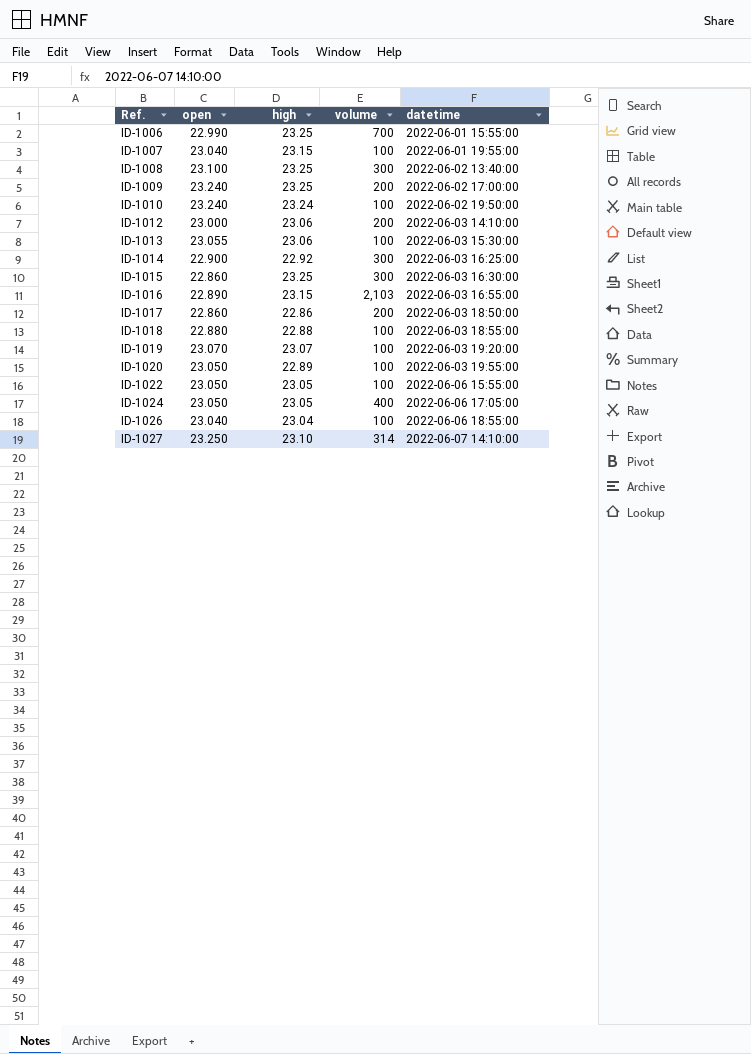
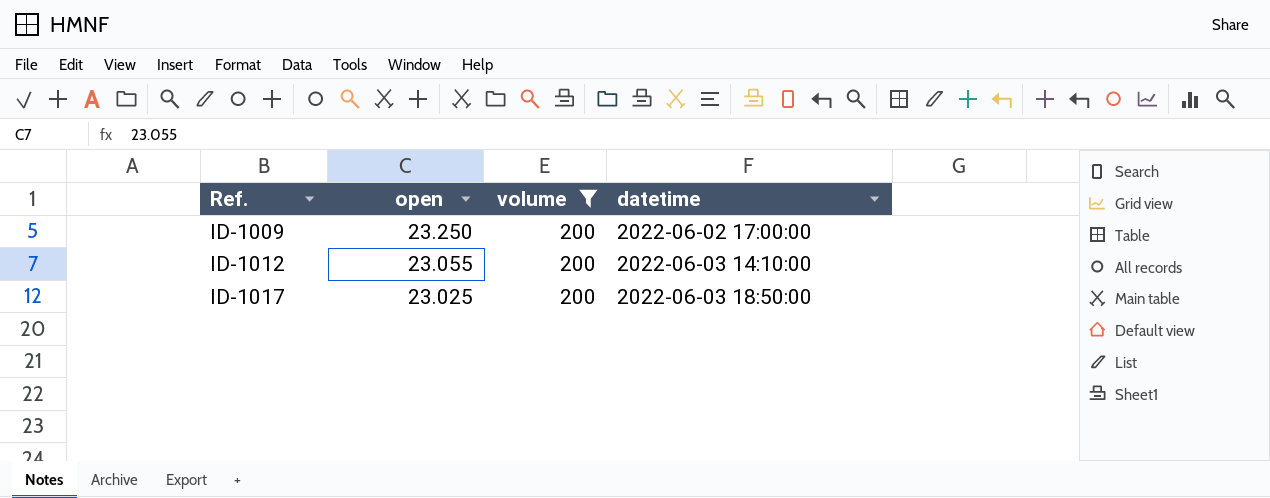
filter: none -> volume = 200
column high | position: 3 -> none
ID-1009 | open: 23.240 -> 23.250
ID-1012 | open: 23.000 -> 23.055
ID-1017 | open: 22.860 -> 23.025

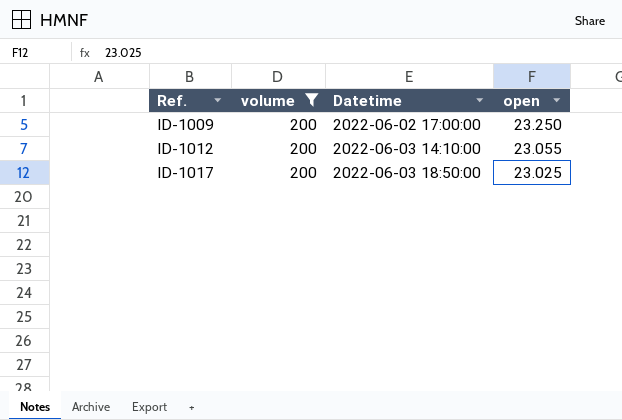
column name: datetime -> Datetime
column open | position: 2 -> 4

